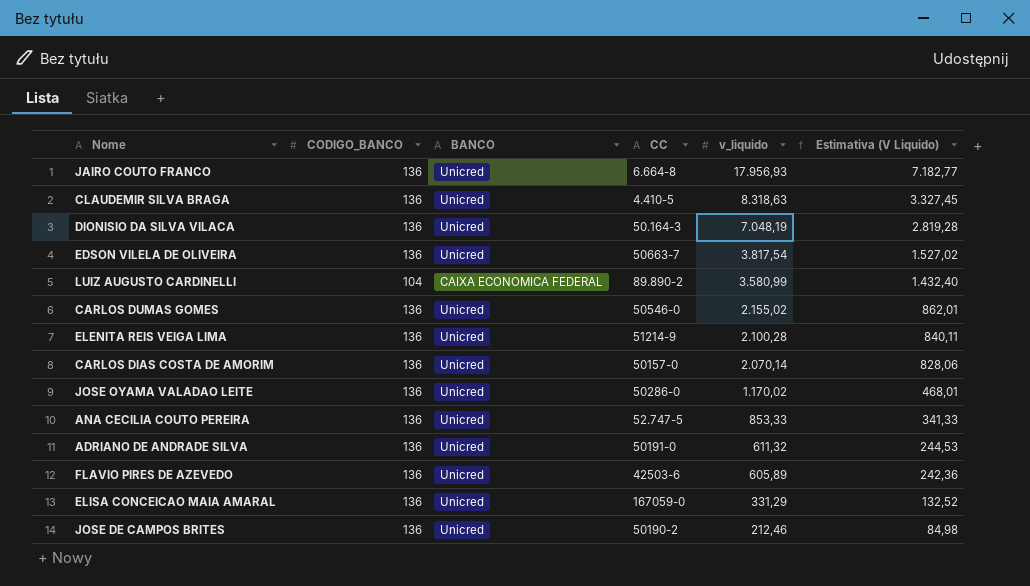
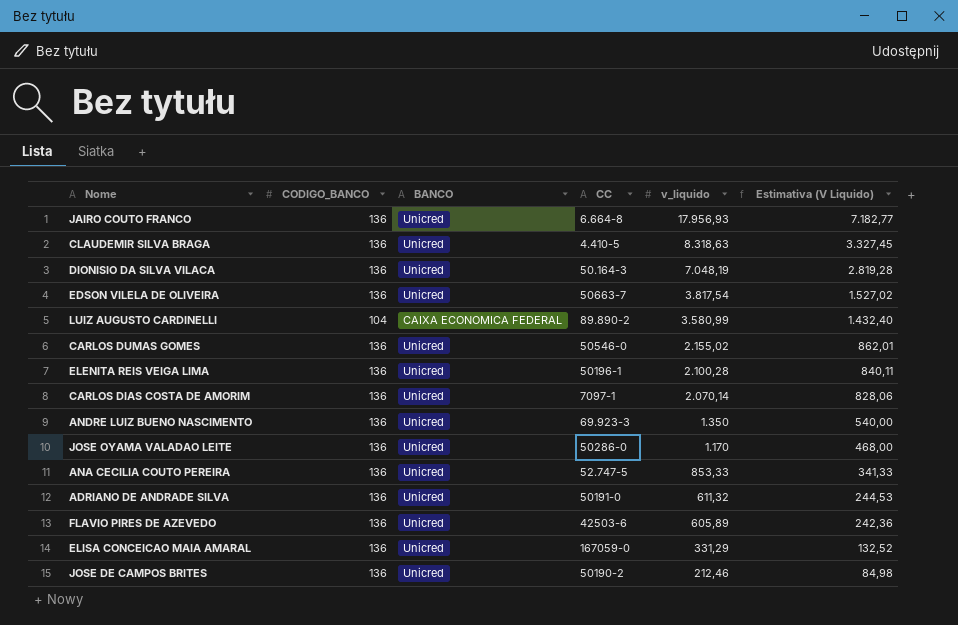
ELENITA REIS VEIGA LIMA | CC: 51214-9 -> 50196-1
CARLOS DIAS COSTA DE AMORIM | CC: 50157-0 -> 7097-1
row ANDRE LUIZ BUENO NASCIMENTO: none -> 136 | Unicred | 69.923-3 | 1.350 | 540,00
JOSE OYAMA VALADAO LEITE | v_liquido: 1.170,02 -> 1.170
JOSE OYAMA VALADAO LEITE | Estimativa (V Liquido): 468,01 -> 468,00

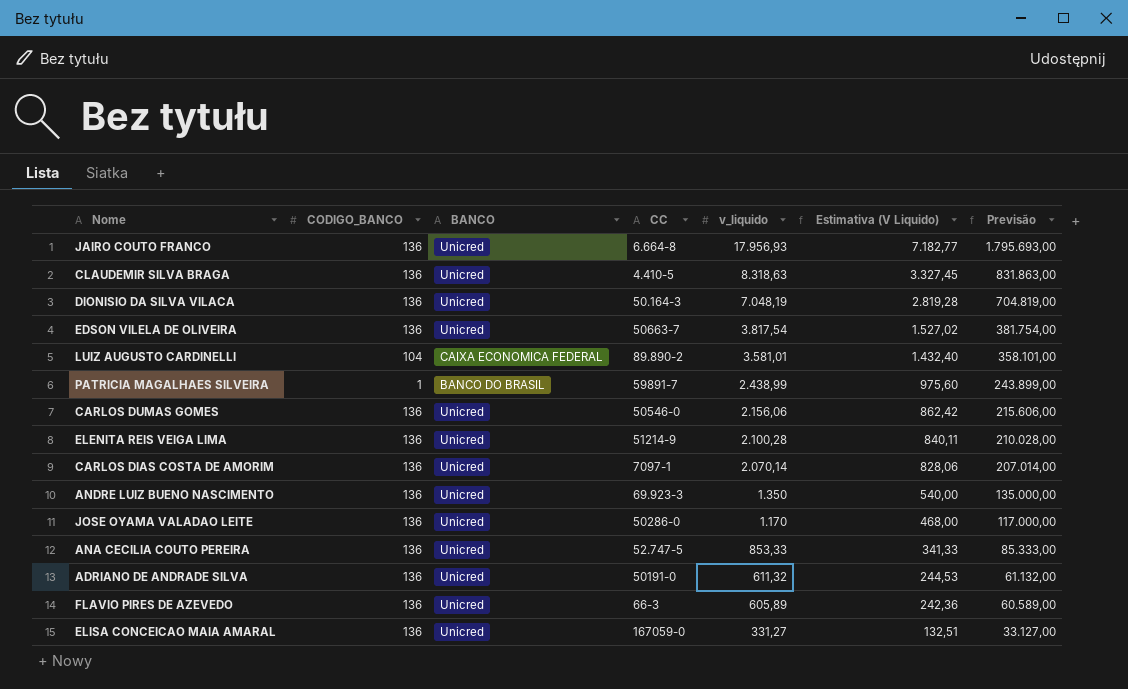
column Previsão | formula: none -> [v_liquido] * 100
row JOSE DE CAMPOS BRITES: 136 | Unicred | 50190-2 | 212,46 | 84,98 -> none
LUIZ AUGUSTO CARDINELLI | v_liquido: 3.580,99 -> 3.581,01
row PATRICIA MAGALHAES SILVEIRA: none -> 1 | BANCO DO BRASIL | 59891-7 | 2.438,99 | 975,60 | 243.899,00
CARLOS DUMAS GOMES | v_liquido: 2.155,02 -> 2.156,06
CARLOS DUMAS GOMES | Estimativa (V Liquido): 862,01 -> 862,42
ELENITA REIS VEIGA LIMA | CC: 50196-1 -> 51214-9
FLAVIO PIRES DE AZEVEDO | CC: 42503-6 -> 66-3
ELISA CONCEICAO MAIA AMARAL | v_liquido: 331,29 -> 331,27
ELISA CONCEICAO MAIA AMARAL | Estimativa (V Liquido): 132,52 -> 132,51

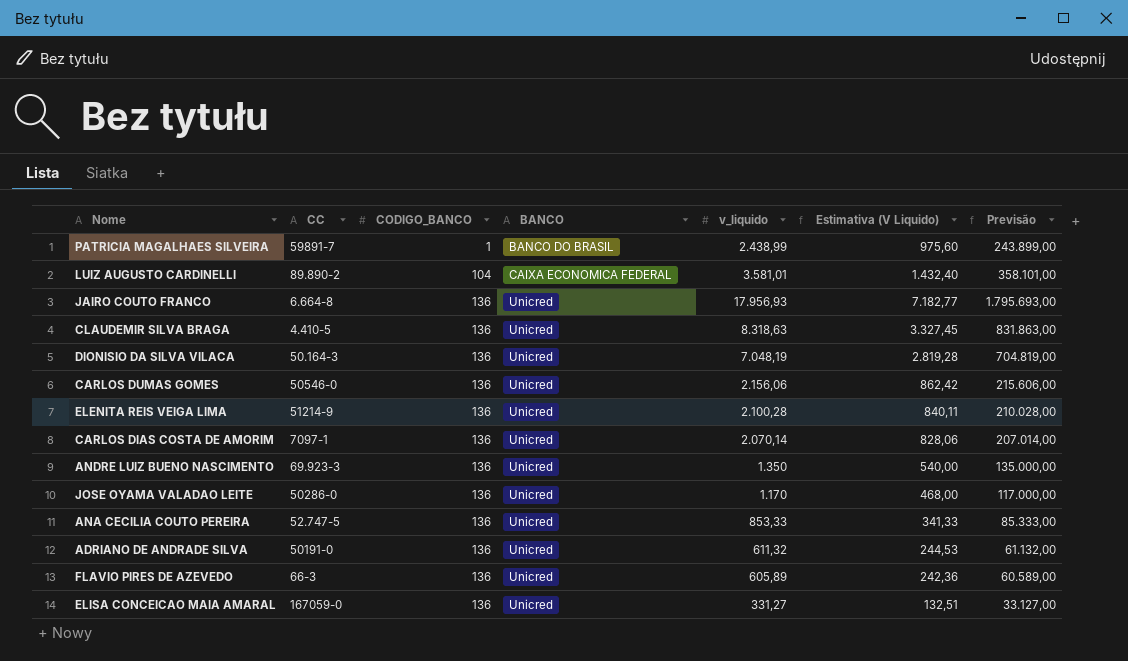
row order: v_liquido descending -> CODIGO_BANCO ascending
column CC | position: 4 -> 2
row EDSON VILELA DE OLIVEIRA: 136 | Unicred | 50663-7 | 3.817,54 | 1.527,02 | 381.754,00 -> none

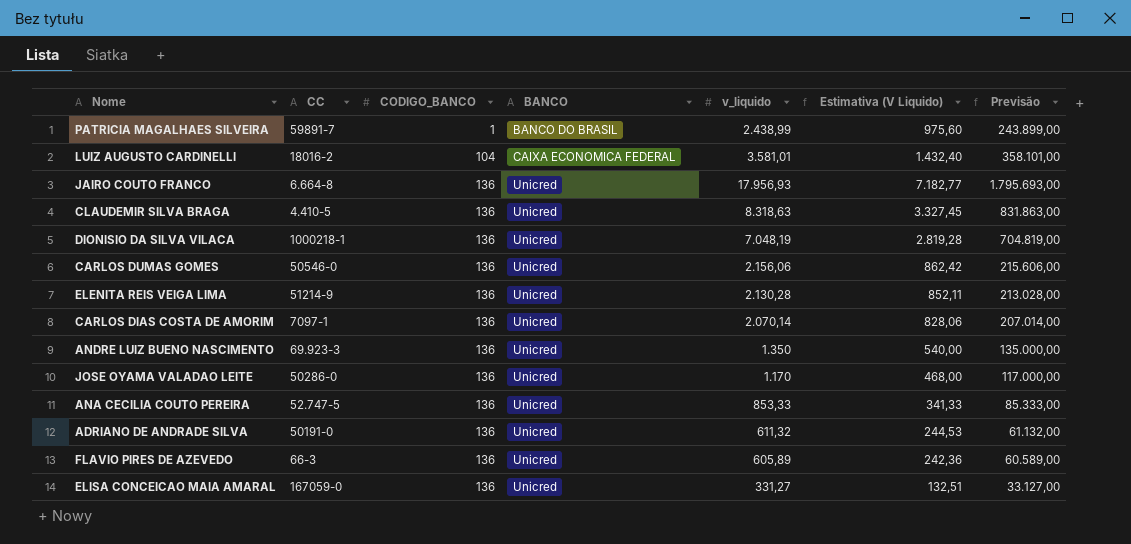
LUIZ AUGUSTO CARDINELLI | CC: 89.890-2 -> 18016-2
DIONISIO DA SILVA VILACA | CC: 50.164-3 -> 1000218-1
ELENITA REIS VEIGA LIMA | v_liquido: 2.100,28 -> 2.130,28
ELENITA REIS VEIGA LIMA | Estimativa (V Liquido): 840,11 -> 852,11
ELENITA REIS VEIGA LIMA | Previsão: 210.028,00 -> 213.028,00

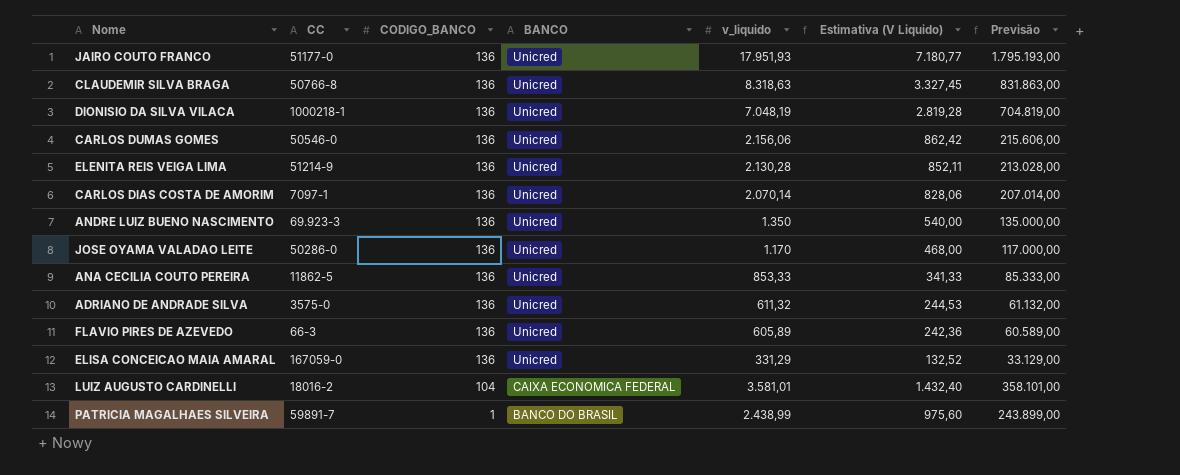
row order: CODIGO_BANCO ascending -> CODIGO_BANCO descending
JAIRO COUTO FRANCO | CC: 6.664-8 -> 51177-0
JAIRO COUTO FRANCO | v_liquido: 17.956,93 -> 17.951,93
JAIRO COUTO FRANCO | Estimativa (V Liquido): 7.182,77 -> 7.180,77
JAIRO COUTO FRANCO | Previsão: 1.795.693,00 -> 1.795.193,00
CLAUDEMIR SILVA BRAGA | CC: 4.410-5 -> 50766-8
ANA CECILIA COUTO PEREIRA | CC: 52.747-5 -> 11862-5
ADRIANO DE ANDRADE SILVA | CC: 50191-0 -> 3575-0
ELISA CONCEICAO MAIA AMARAL | v_liquido: 331,27 -> 331,29
ELISA CONCEICAO MAIA AMARAL | Estimativa (V Liquido): 132,51 -> 132,52
ELISA CONCEICAO MAIA AMARAL | Previsão: 33.127,00 -> 33.129,00

